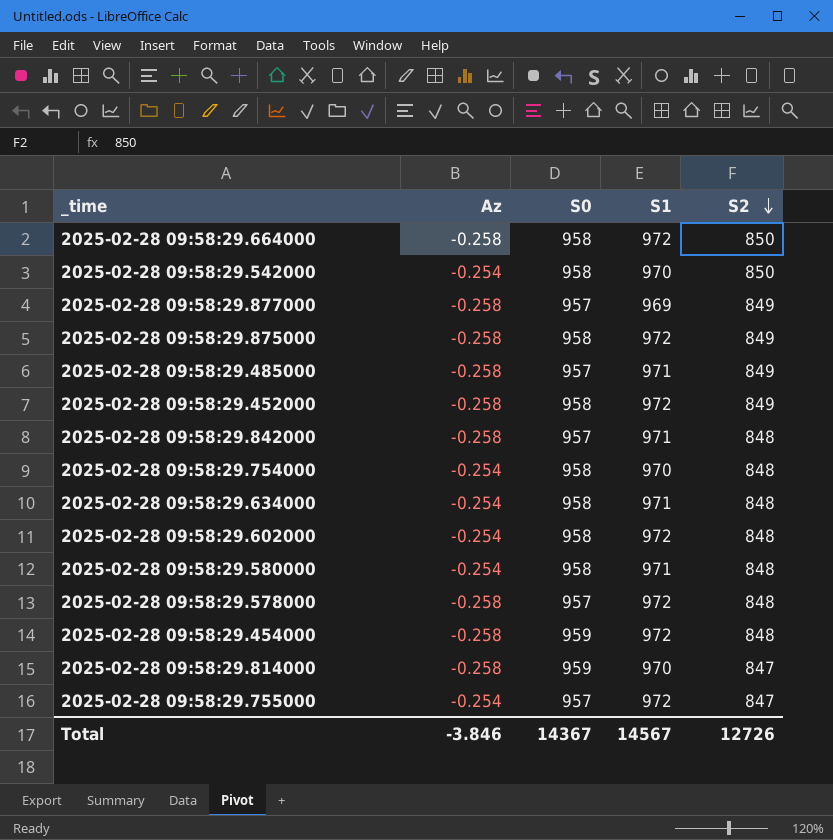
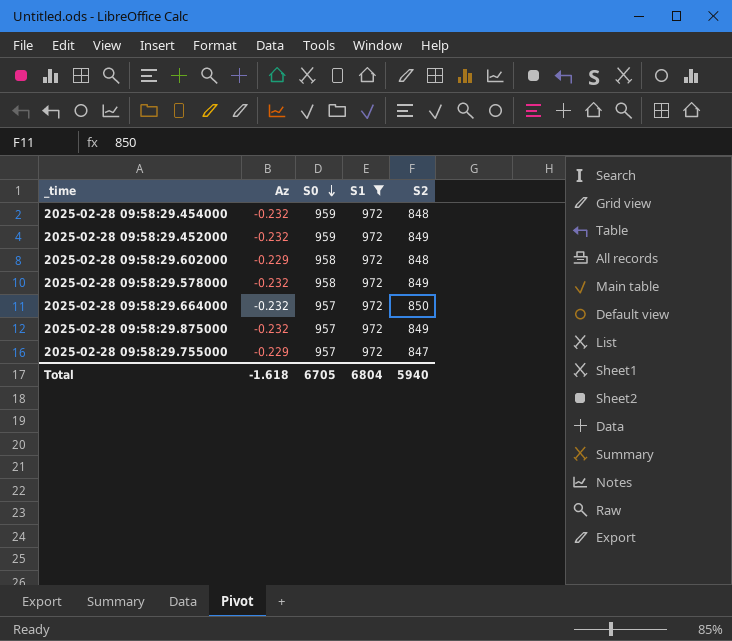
filter: none -> S1 = 972
row order: S2 descending -> S0 descending
2025-02-28 09:58:29.454000 | Az: -0.258 -> -0.232
2025-02-28 09:58:29.452000 | Az: -0.258 -> -0.232
2025-02-28 09:58:29.452000 | S0: 958 -> 959
2025-02-28 09:58:29.602000 | Az: -0.254 -> -0.229
2025-02-28 09:58:29.578000 | Az: -0.258 -> -0.232
2025-02-28 09:58:29.578000 | S0: 957 -> 958
2025-02-28 09:58:29.578000 | S2: 848 -> 849
2025-02-28 09:58:29.664000 | Az: -0.258 -> -0.232
2025-02-28 09:58:29.664000 | S0: 958 -> 957
2025-02-28 09:58:29.875000 | Az: -0.258 -> -0.232
2025-02-28 09:58:29.875000 | S0: 958 -> 957
2025-02-28 09:58:29.755000 | Az: -0.254 -> -0.229
Total | Az: -3.846 -> -1.618
Total | S0: 14367 -> 6705
Total | S1: 14567 -> 6804
Total | S2: 12726 -> 5940

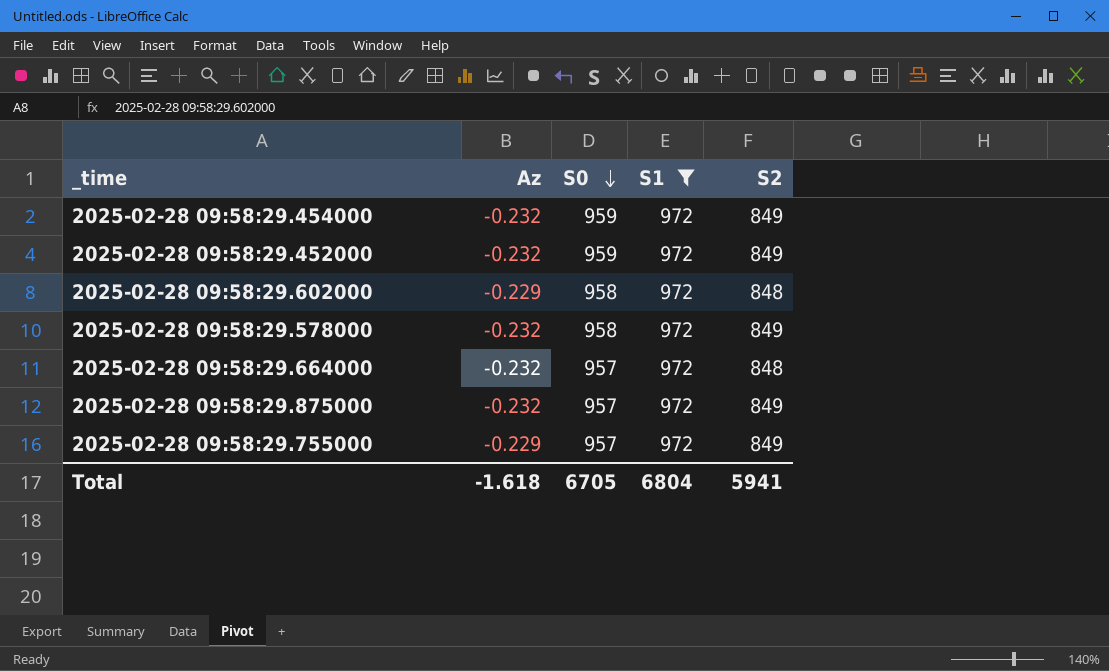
2025-02-28 09:58:29.454000 | S2: 848 -> 849
2025-02-28 09:58:29.664000 | S2: 850 -> 848
2025-02-28 09:58:29.755000 | S2: 847 -> 849
Total | S2: 5940 -> 5941

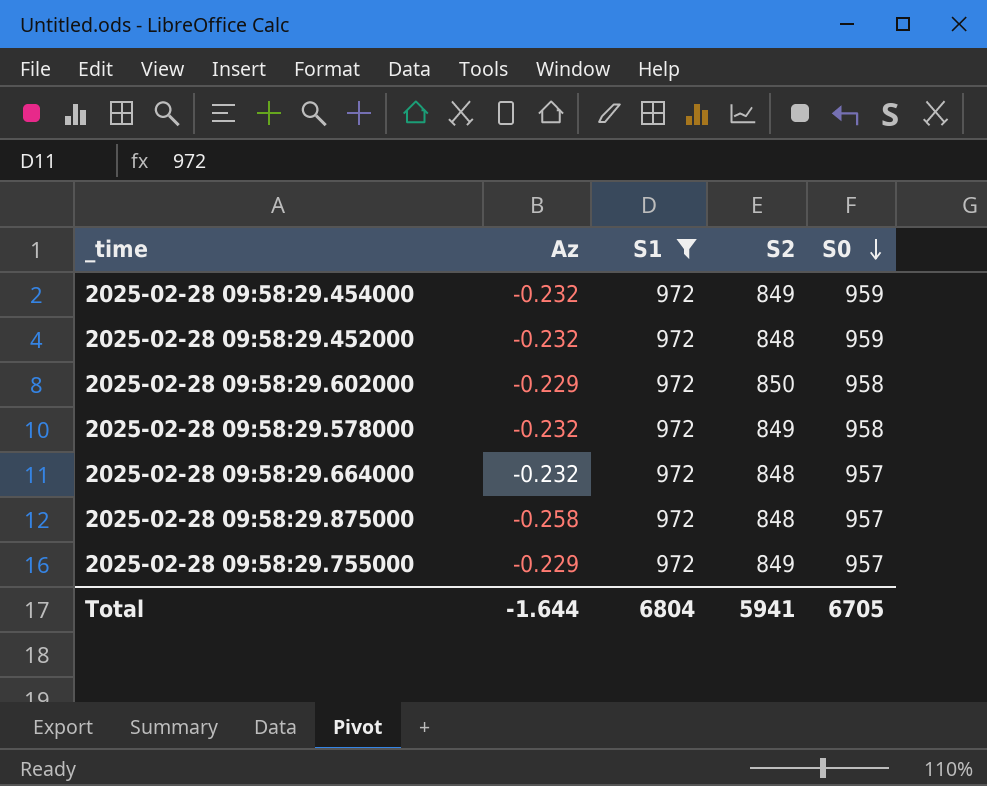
column S0 | position: 3 -> 5
2025-02-28 09:58:29.452000 | S2: 849 -> 848
2025-02-28 09:58:29.602000 | S2: 848 -> 850
2025-02-28 09:58:29.875000 | Az: -0.232 -> -0.258
2025-02-28 09:58:29.875000 | S2: 849 -> 848
Total | Az: -1.618 -> -1.644

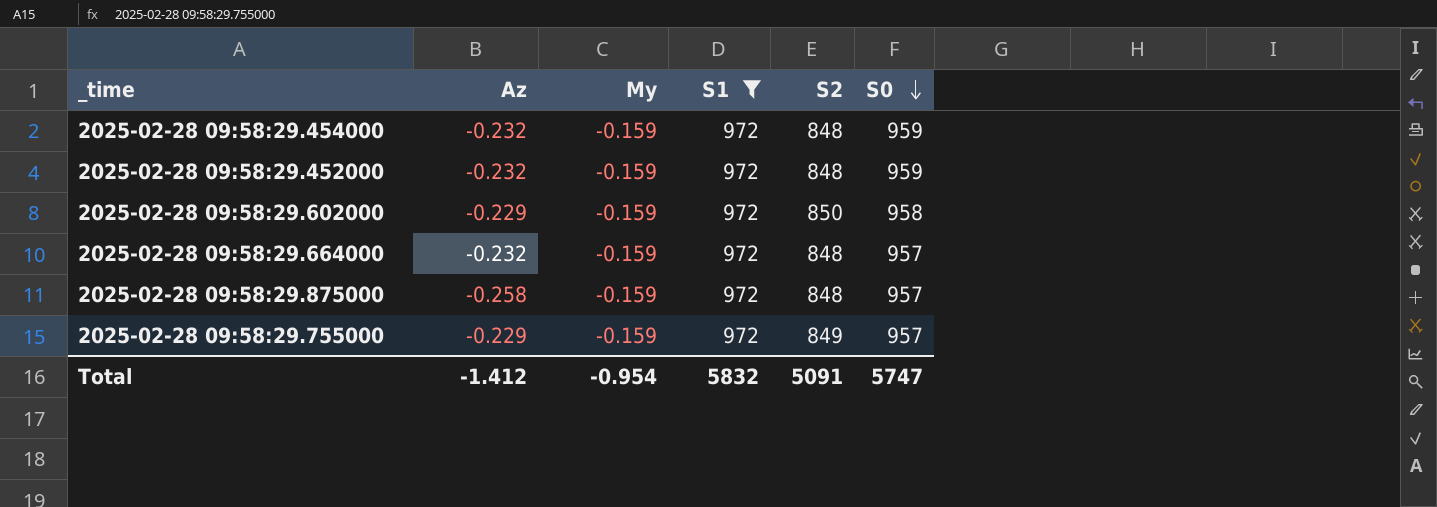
column My | position: none -> 3
row 2025-02-28 09:58:29.578000: -0.232 | 972 | 849 | 958 -> none
2025-02-28 09:58:29.454000 | S2: 849 -> 848
Total | Az: -1.644 -> -1.412
Total | S1: 6804 -> 5832
Total | S2: 5941 -> 5091
Total | S0: 6705 -> 5747

